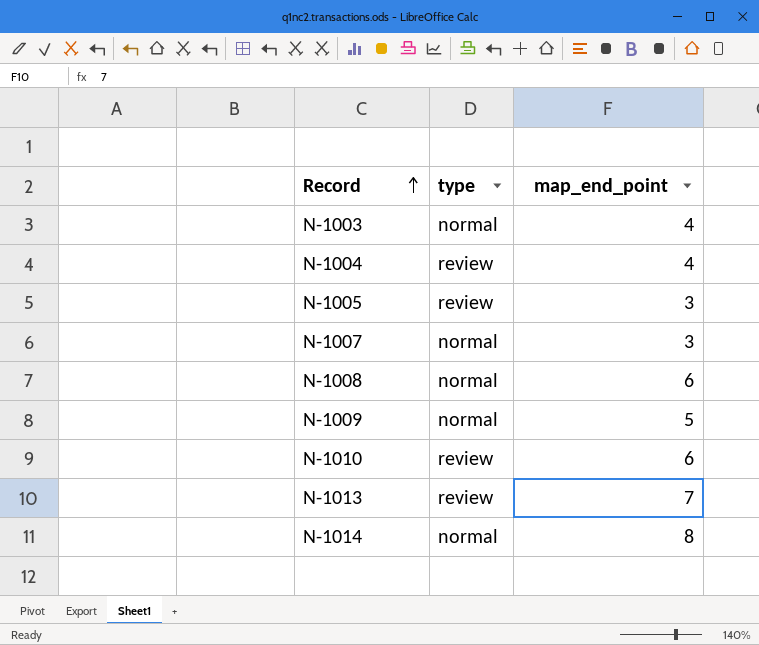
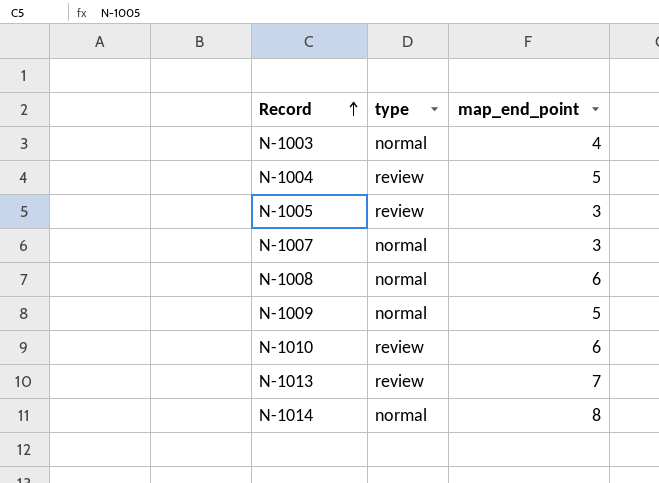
N-1004 | map_end_point: 4 -> 5

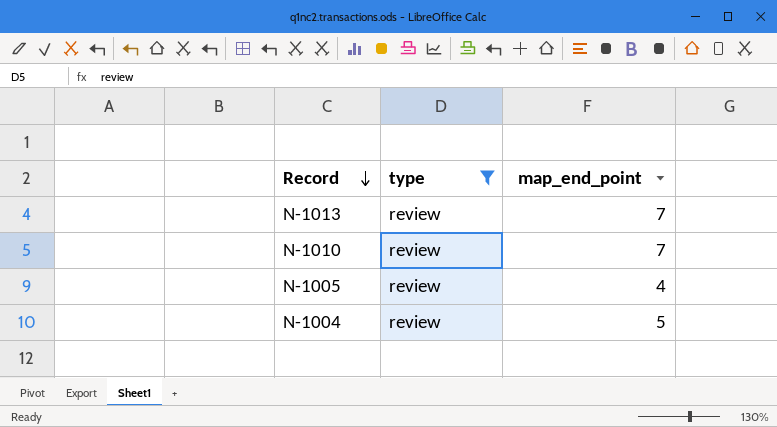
filter: none -> type = review
row order: Record ascending -> Record descending
N-1010 | map_end_point: 6 -> 7
N-1005 | map_end_point: 3 -> 4

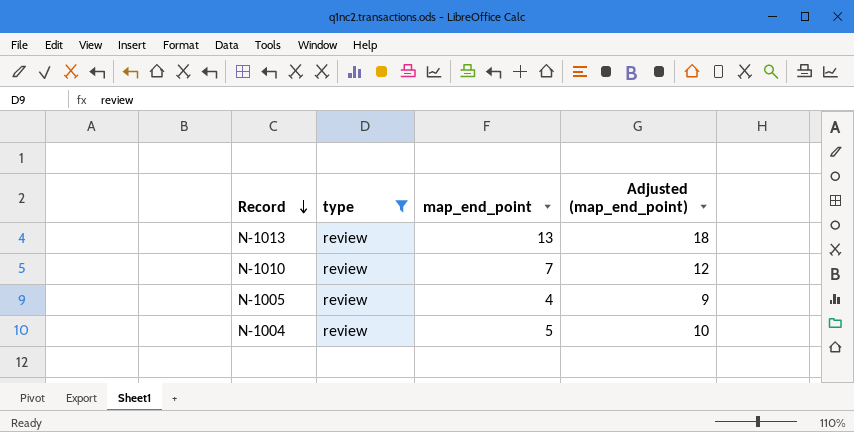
column Adjusted (map_end_point) | formula: none -> [map_end_point] + 5
N-1013 | map_end_point: 7 -> 13

